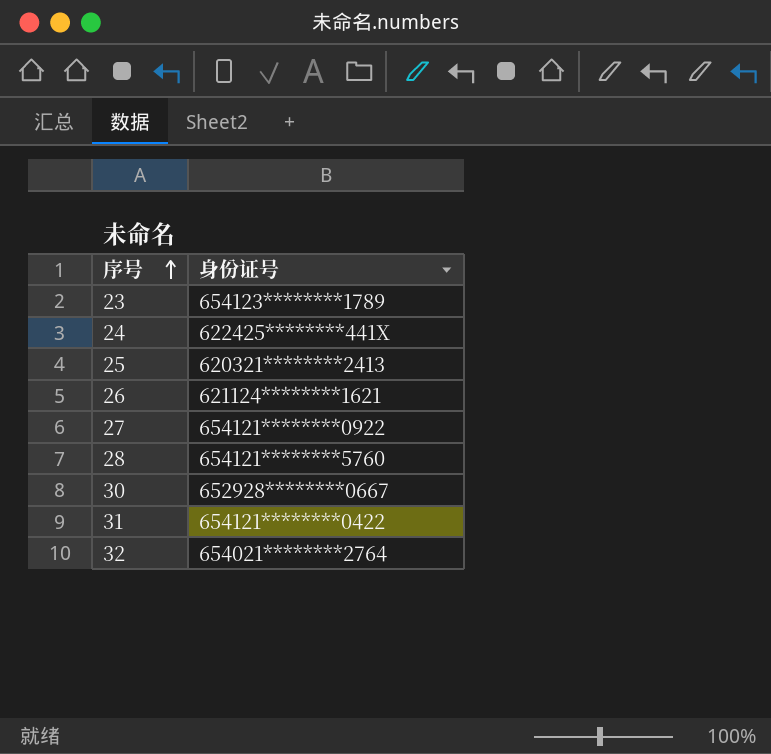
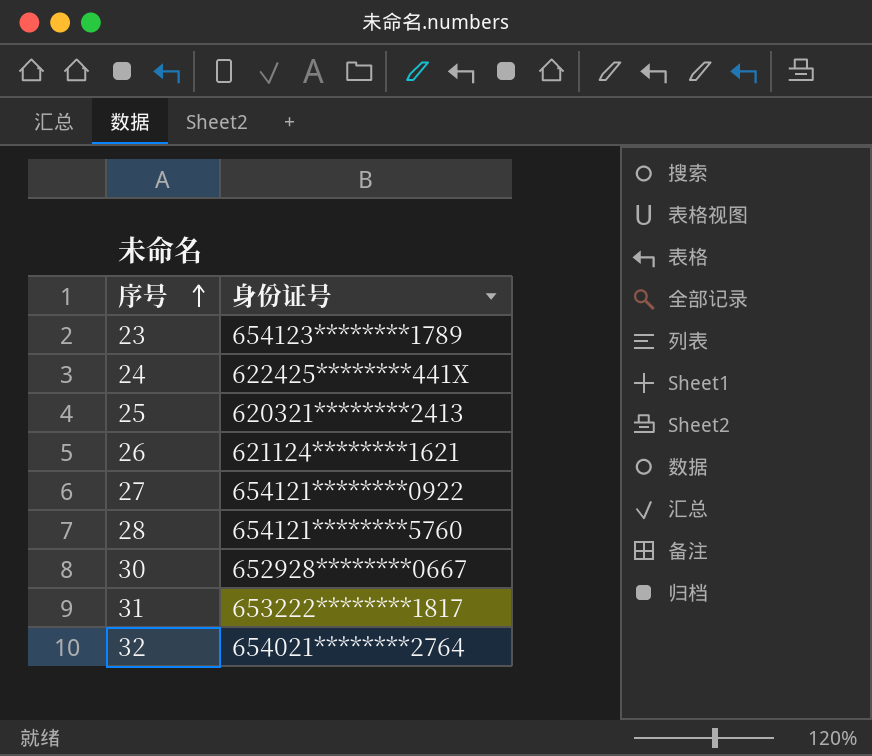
31 | 身份证号: 654121********0422 -> 653222********1817

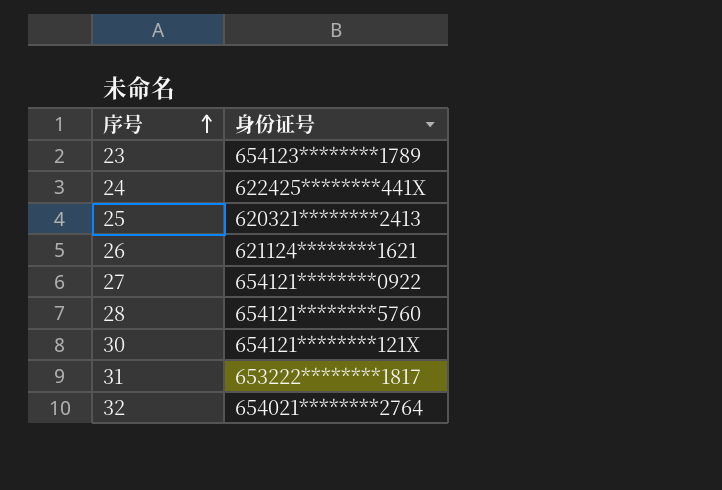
30 | 身份证号: 652928********0667 -> 654121********121X

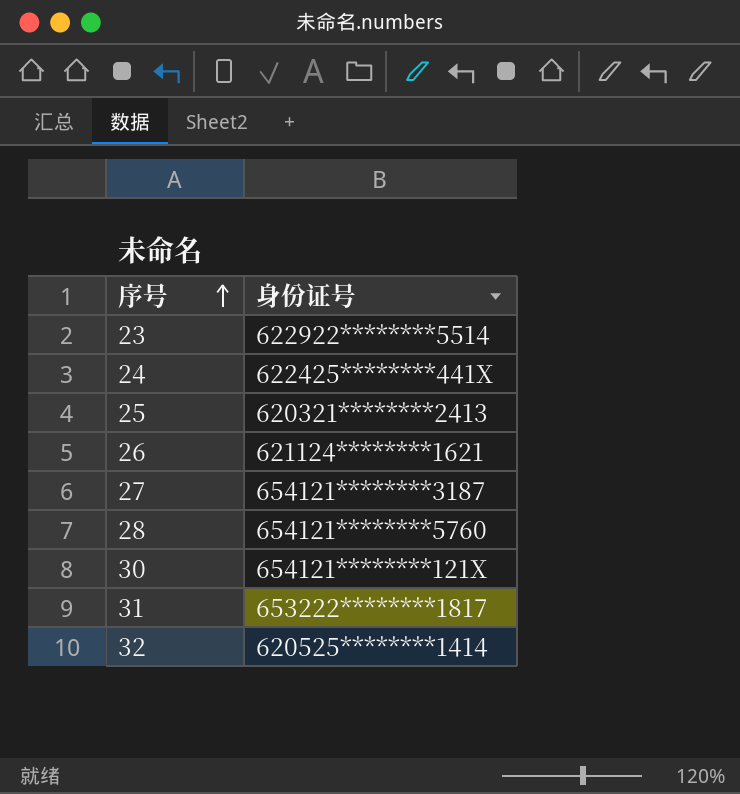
23 | 身份证号: 654123********1789 -> 622922********5514
27 | 身份证号: 654121********0922 -> 654121********3187
32 | 身份证号: 654021********2764 -> 620525********1414

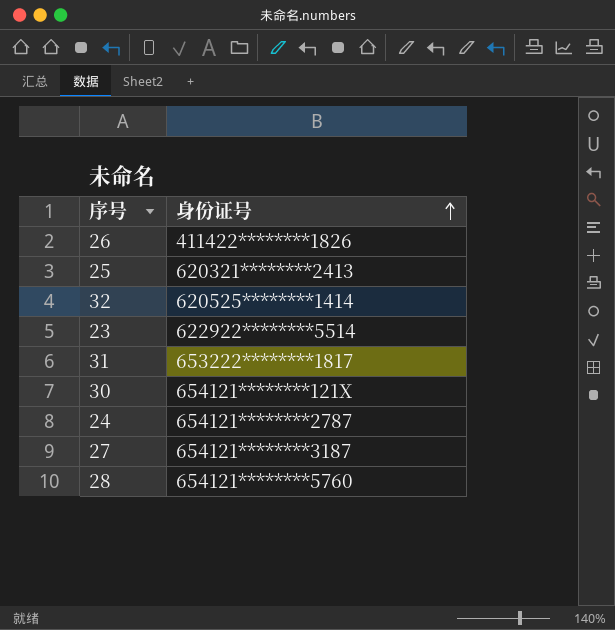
row order: 序号 ascending -> 身份证号 ascending
26 | 身份证号: 621124********1621 -> 411422********1826
24 | 身份证号: 622425********441X -> 654121********2787

